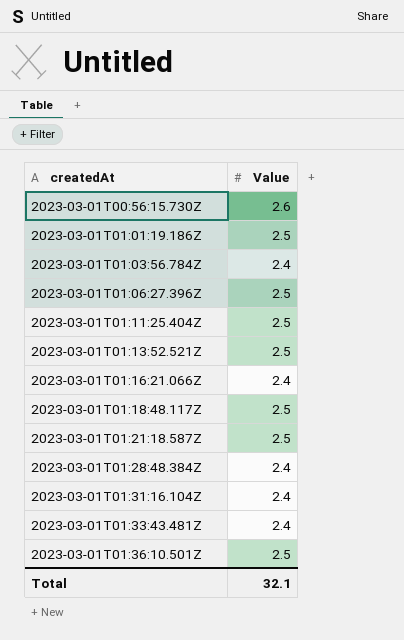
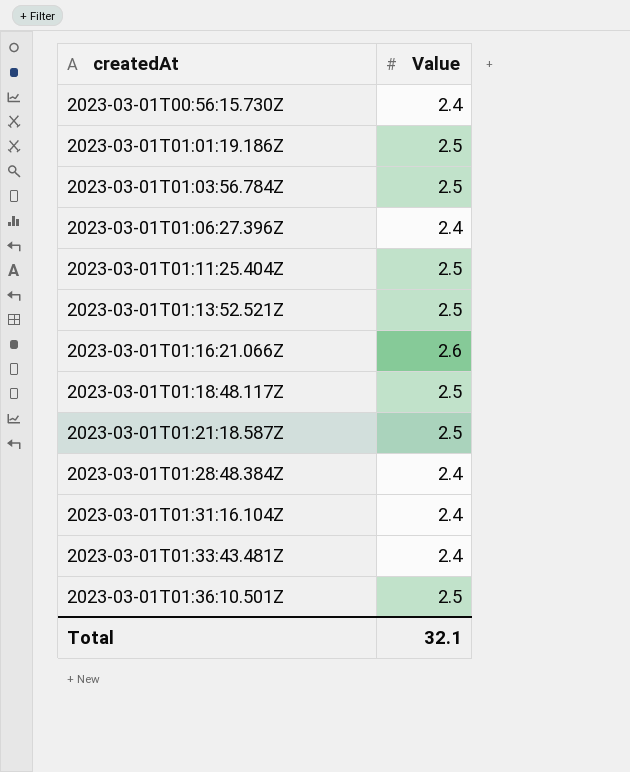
2023-03-01T00:56:15.730Z | Value: 2.6 -> 2.4
2023-03-01T01:03:56.784Z | Value: 2.4 -> 2.5
2023-03-01T01:06:27.396Z | Value: 2.5 -> 2.4
2023-03-01T01:16:21.066Z | Value: 2.4 -> 2.6

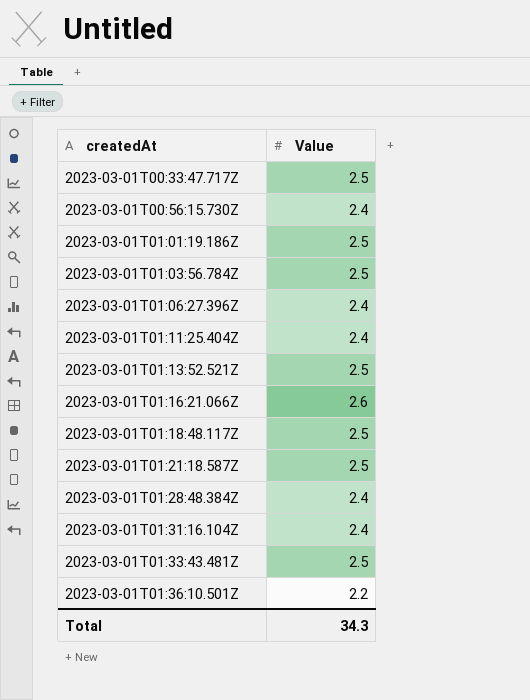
row 2023-03-01T00:33:47.717Z: none -> 2.5
2023-03-01T01:11:25.404Z | Value: 2.5 -> 2.4
2023-03-01T01:33:43.481Z | Value: 2.4 -> 2.5
2023-03-01T01:36:10.501Z | Value: 2.5 -> 2.2
Total | Value: 32.1 -> 34.3

